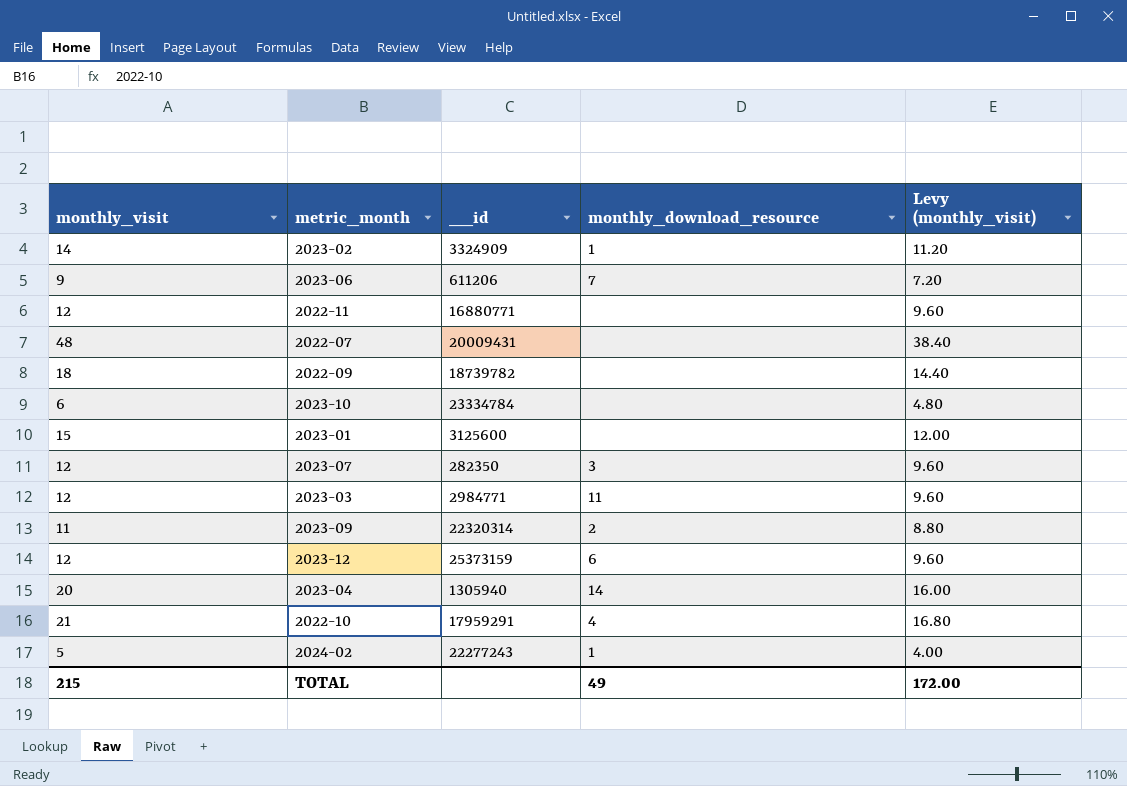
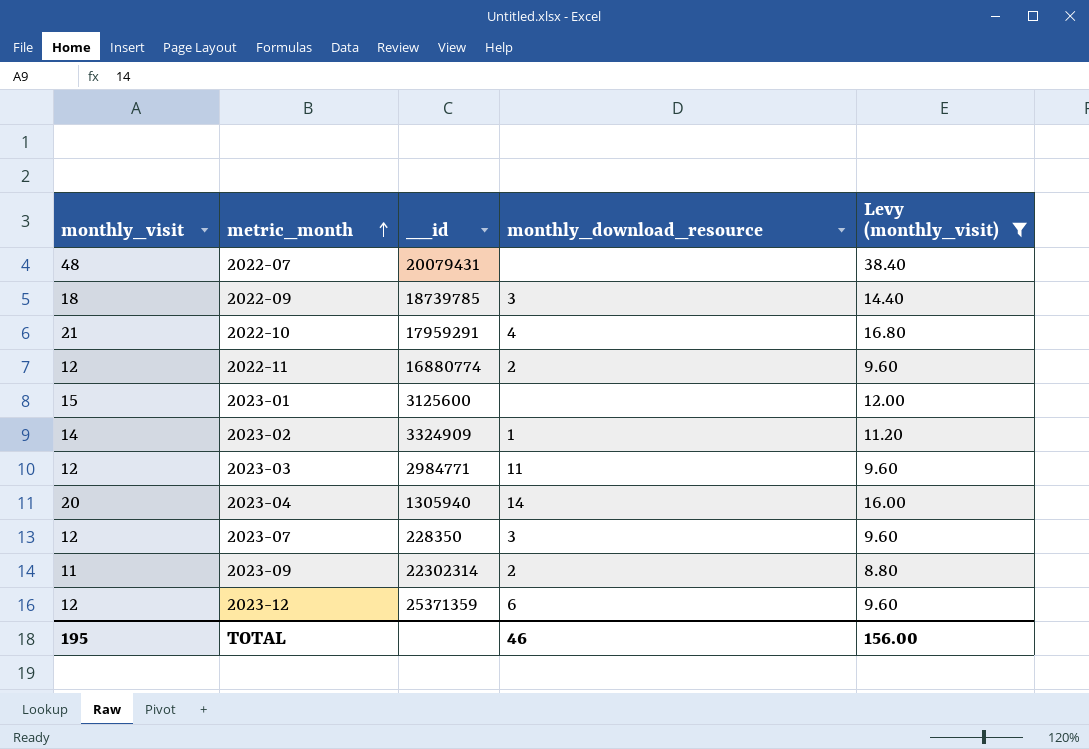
filter: none -> Levy (monthly_visit) >= 8.80
row order: none -> metric_month ascending
2022-07 | __id: 20009431 -> 20079431
2022-09 | __id: 18739782 -> 18739785
2022-09 | monthly_download_resource: none -> 3
2022-11 | __id: 16880771 -> 16880774
2022-11 | monthly_download_resource: none -> 2
2023-07 | __id: 282350 -> 228350
2023-09 | __id: 22320314 -> 22302314
2023-12 | __id: 25373159 -> 25371359
TOTAL | monthly_visit: 215 -> 195
TOTAL | monthly_download_resource: 49 -> 46
TOTAL | Levy (monthly_visit): 172.00 -> 156.00

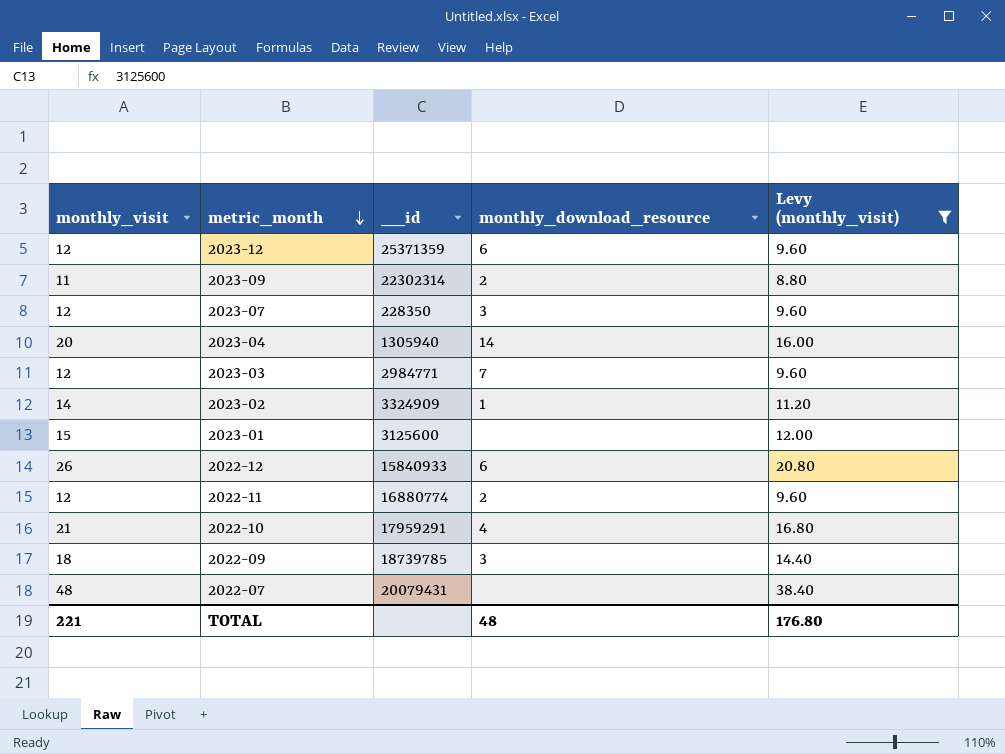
row order: metric_month ascending -> metric_month descending
2023-03 | monthly_download_resource: 11 -> 7
row 2022-12: none -> 26 | 15840933 | 6 | 20.80
TOTAL | monthly_visit: 195 -> 221
TOTAL | monthly_download_resource: 46 -> 48
TOTAL | Levy (monthly_visit): 156.00 -> 176.80

